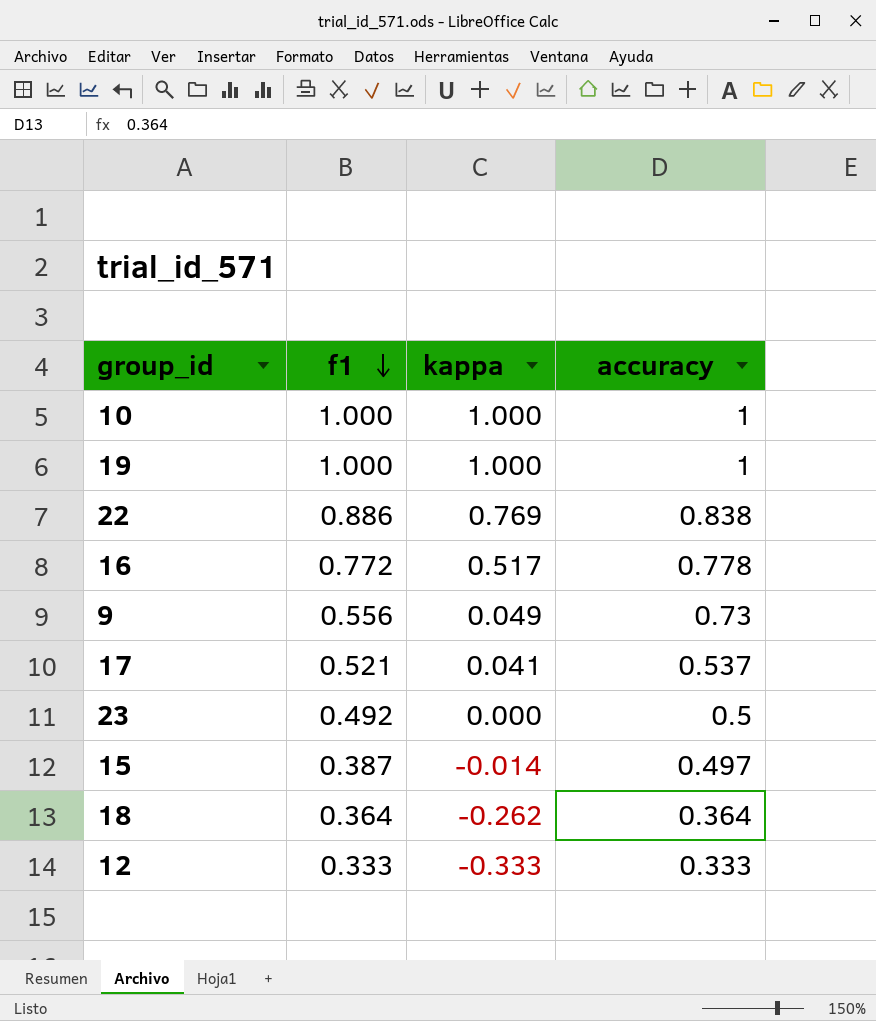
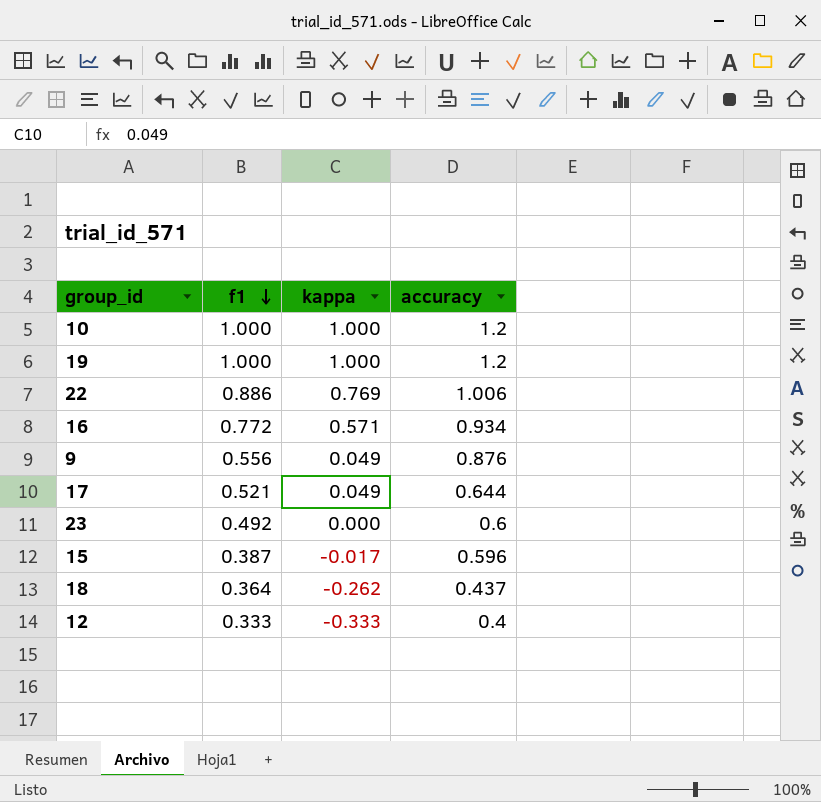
10 | accuracy: 1 -> 1.2
19 | accuracy: 1 -> 1.2
22 | accuracy: 0.838 -> 1.006
16 | kappa: 0.517 -> 0.571
16 | accuracy: 0.778 -> 0.934
9 | accuracy: 0.73 -> 0.876
17 | kappa: 0.041 -> 0.049
17 | accuracy: 0.537 -> 0.644
23 | accuracy: 0.5 -> 0.6
15 | kappa: -0.014 -> -0.017
15 | accuracy: 0.497 -> 0.596
18 | accuracy: 0.364 -> 0.437
12 | accuracy: 0.333 -> 0.4

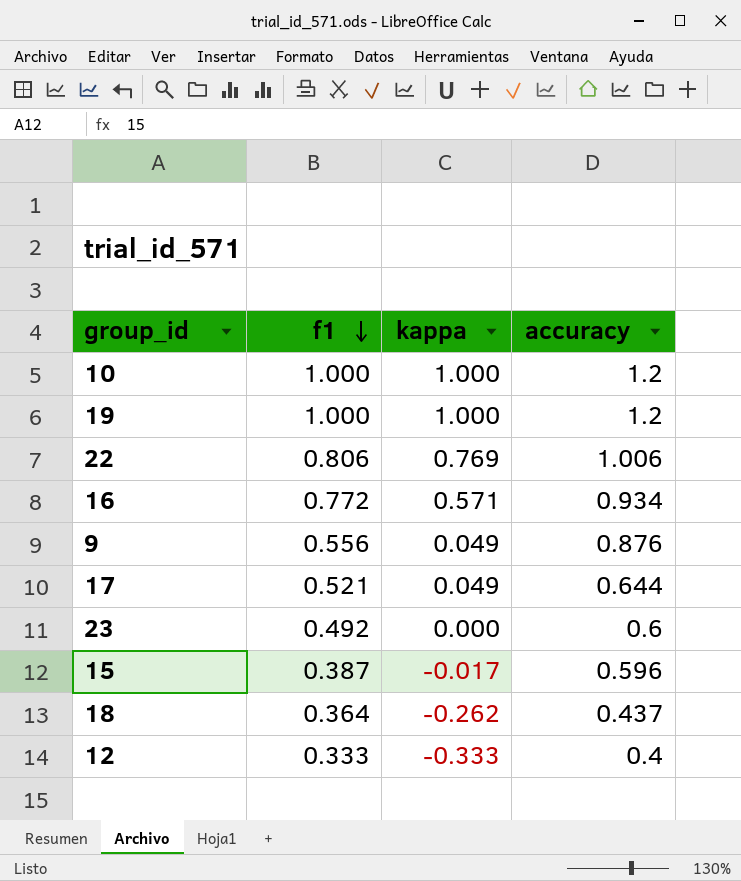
22 | f1: 0.886 -> 0.806

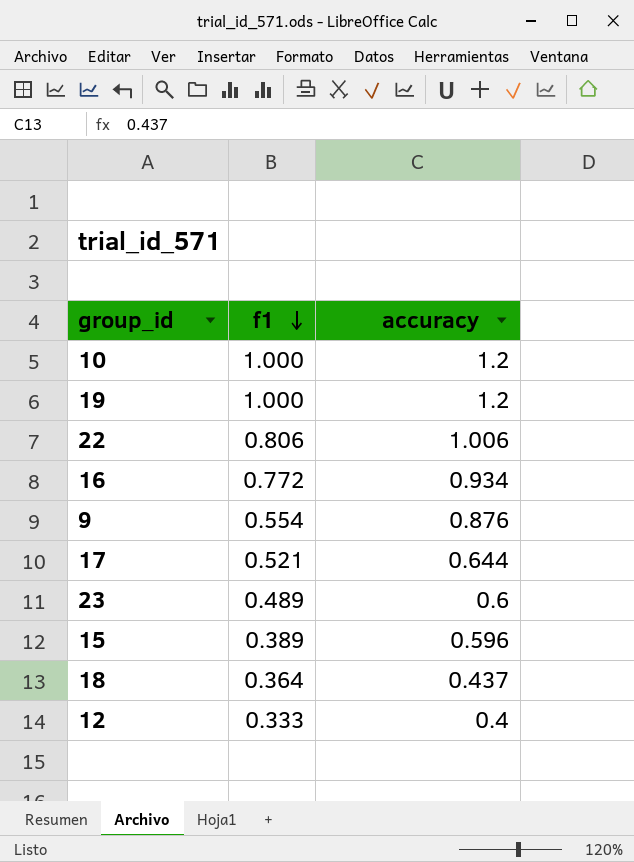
column kappa | position: 3 -> none
9 | f1: 0.556 -> 0.554
23 | f1: 0.492 -> 0.489
15 | f1: 0.387 -> 0.389

